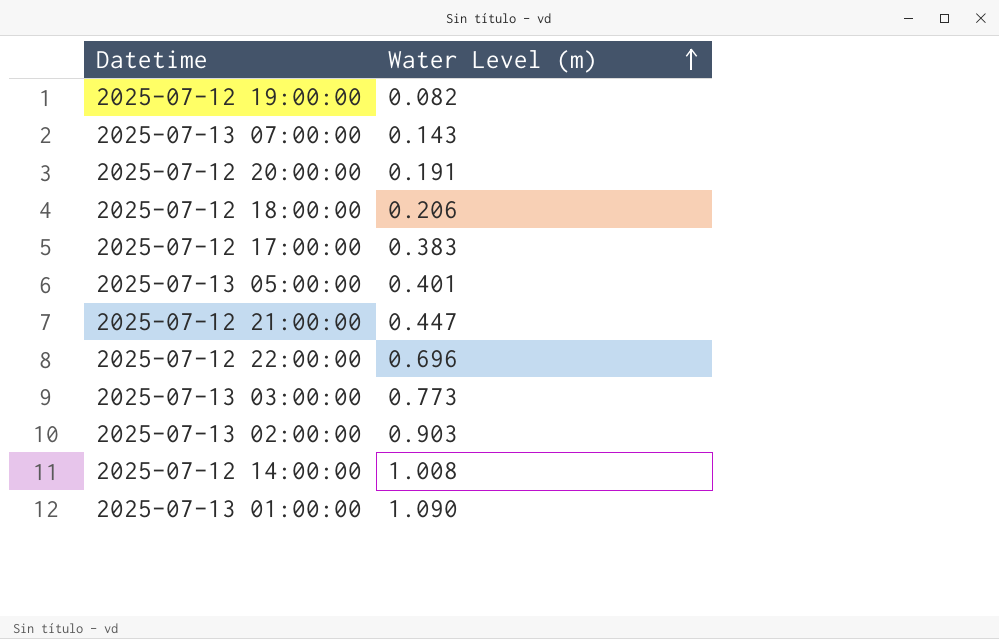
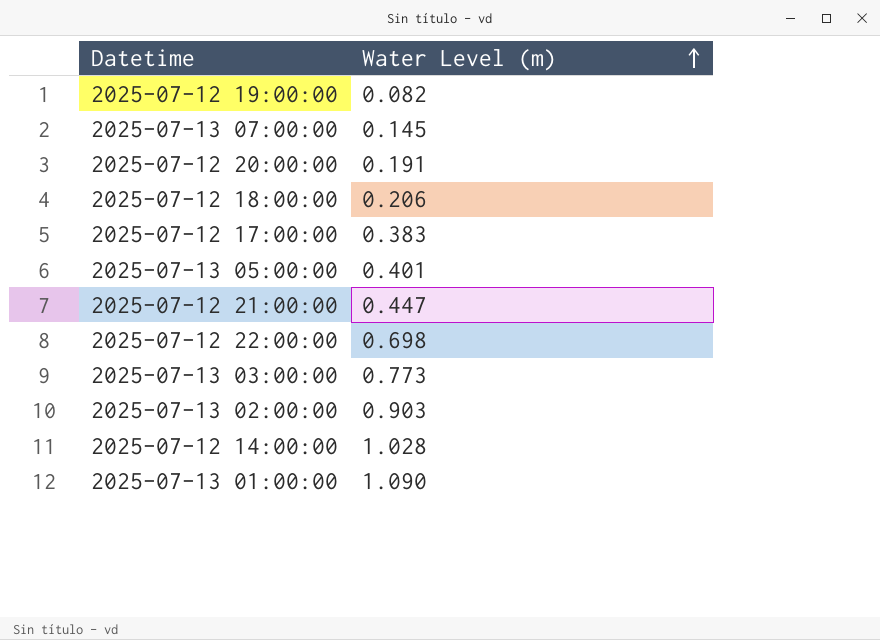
2025-07-13 07:00:00 | Water Level (m): 0.143 -> 0.145
2025-07-12 22:00:00 | Water Level (m): 0.696 -> 0.698
2025-07-12 14:00:00 | Water Level (m): 1.008 -> 1.028

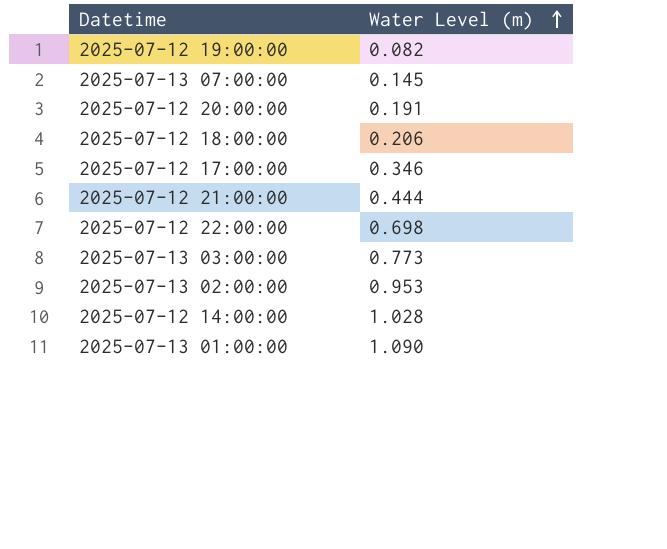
row 2025-07-13 05:00:00: 0.401 -> none
2025-07-12 17:00:00 | Water Level (m): 0.383 -> 0.346
2025-07-12 21:00:00 | Water Level (m): 0.447 -> 0.444
2025-07-13 02:00:00 | Water Level (m): 0.903 -> 0.953

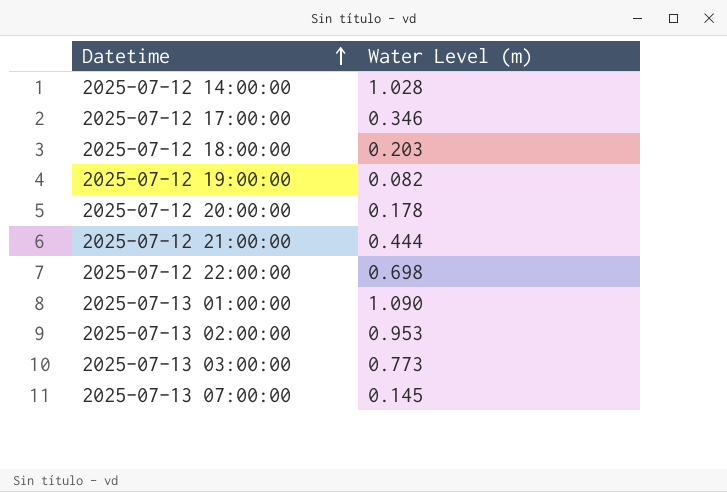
row order: Water Level (m) ascending -> Datetime ascending
2025-07-12 18:00:00 | Water Level (m): 0.206 -> 0.203
2025-07-12 20:00:00 | Water Level (m): 0.191 -> 0.178

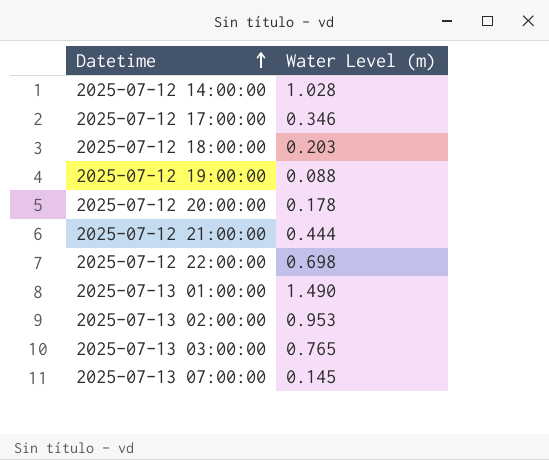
2025-07-12 19:00:00 | Water Level (m): 0.082 -> 0.088
2025-07-13 01:00:00 | Water Level (m): 1.090 -> 1.490
2025-07-13 03:00:00 | Water Level (m): 0.773 -> 0.765

